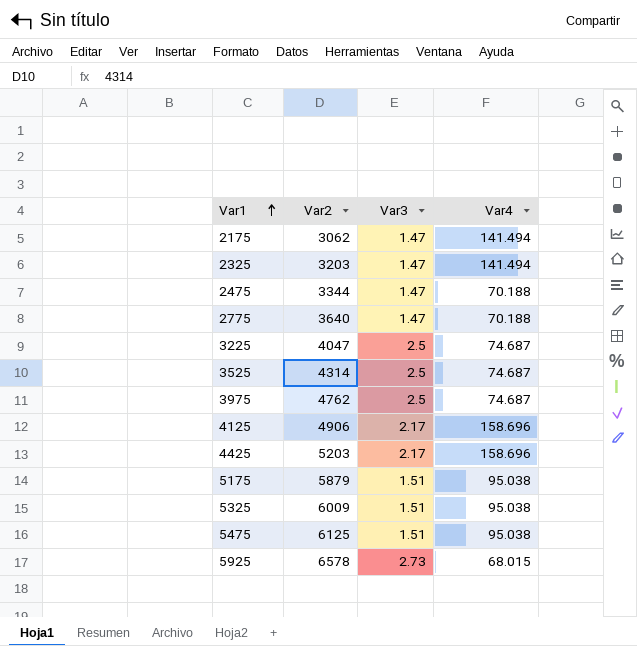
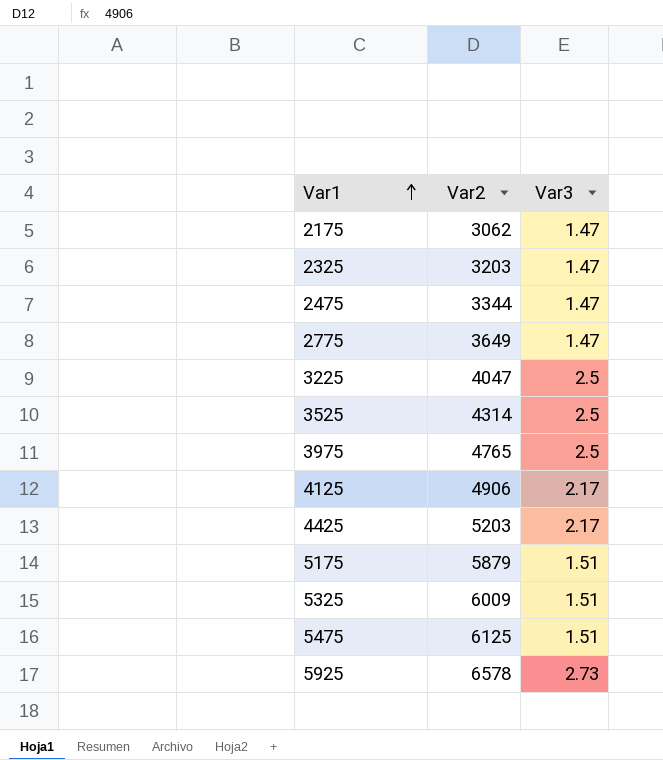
column Var4 | position: 4 -> none
2775 | Var2: 3640 -> 3649
3975 | Var2: 4762 -> 4765

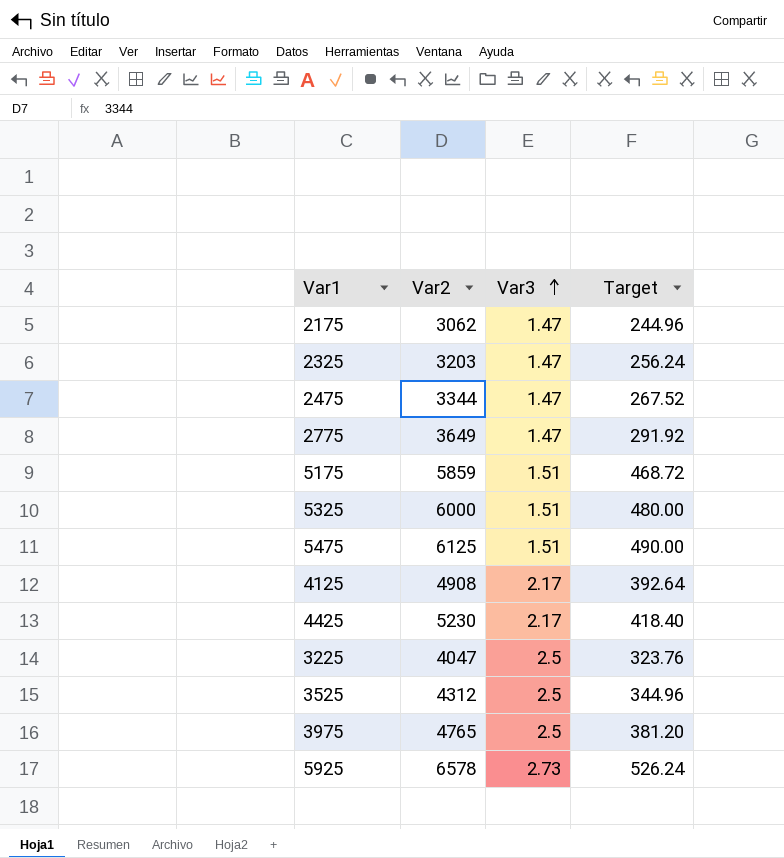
row order: Var1 ascending -> Var3 ascending
column Target | formula: none -> [Var2] * 0.08
5175 | Var2: 5879 -> 5859
5325 | Var2: 6009 -> 6000
4125 | Var2: 4906 -> 4908
4425 | Var2: 5203 -> 5230
3525 | Var2: 4314 -> 4312

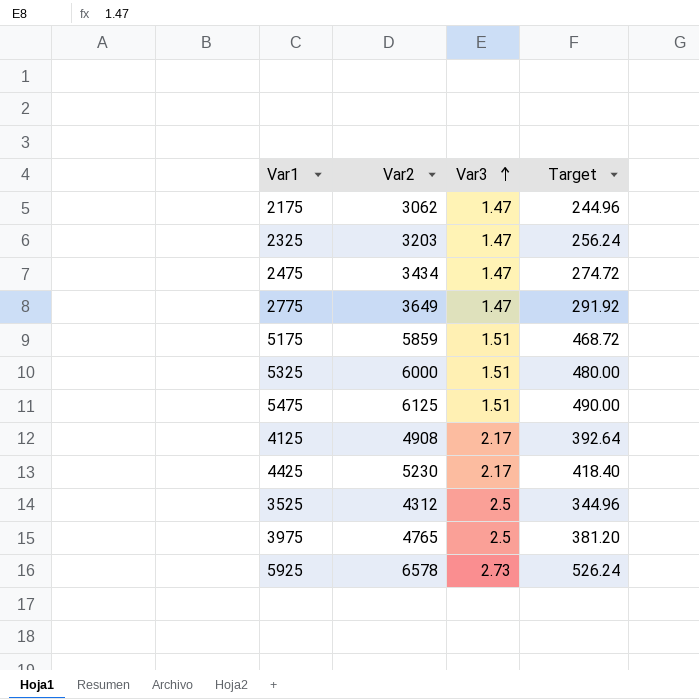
row 3225: 4047 | 2.5 | 323.76 -> none
2475 | Var2: 3344 -> 3434
2475 | Target: 267.52 -> 274.72

